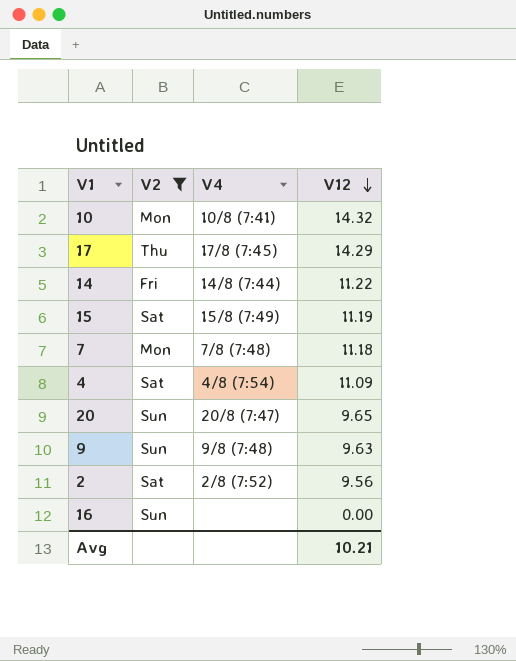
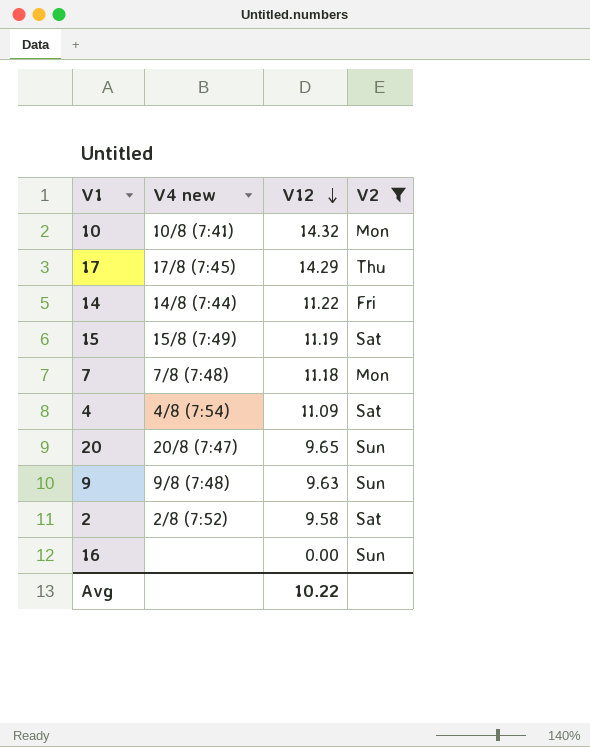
column name: V4 -> V4 new
column V2 | position: 2 -> 4
2 | V12: 9.56 -> 9.58
Avg | V12: 10.21 -> 10.22

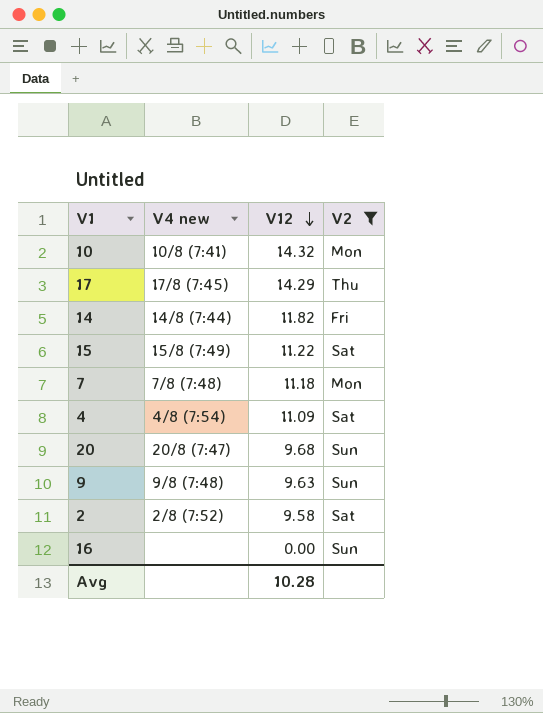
14 | V12: 11.22 -> 11.82
15 | V12: 11.19 -> 11.22
20 | V12: 9.65 -> 9.68
Avg | V12: 10.22 -> 10.28

